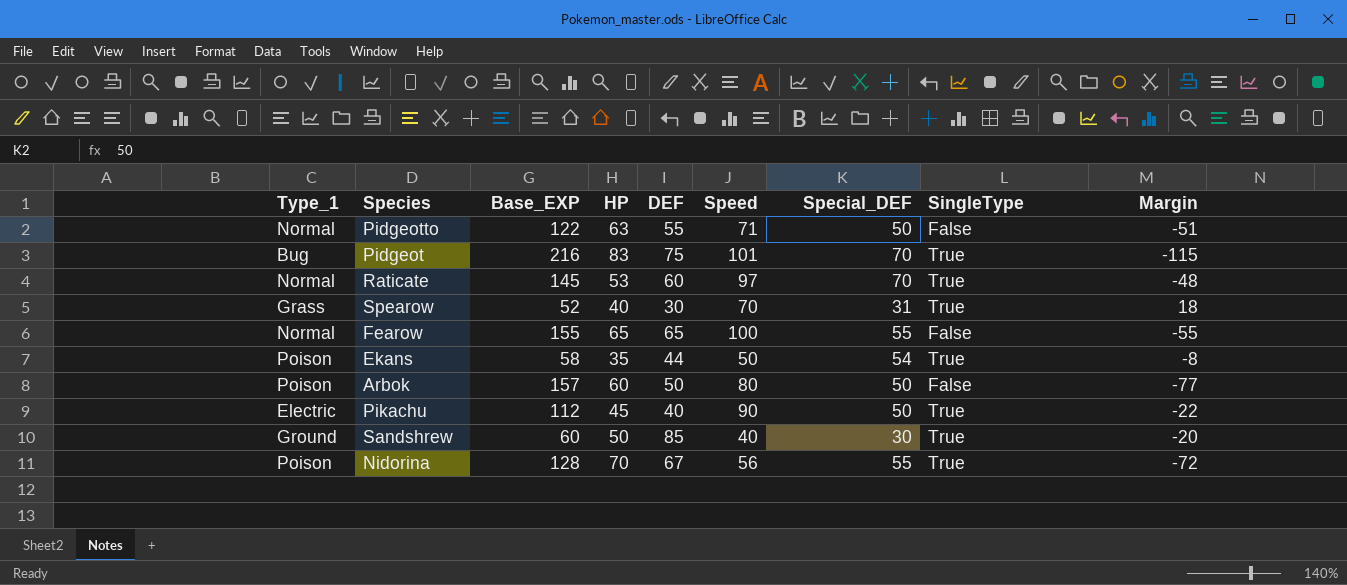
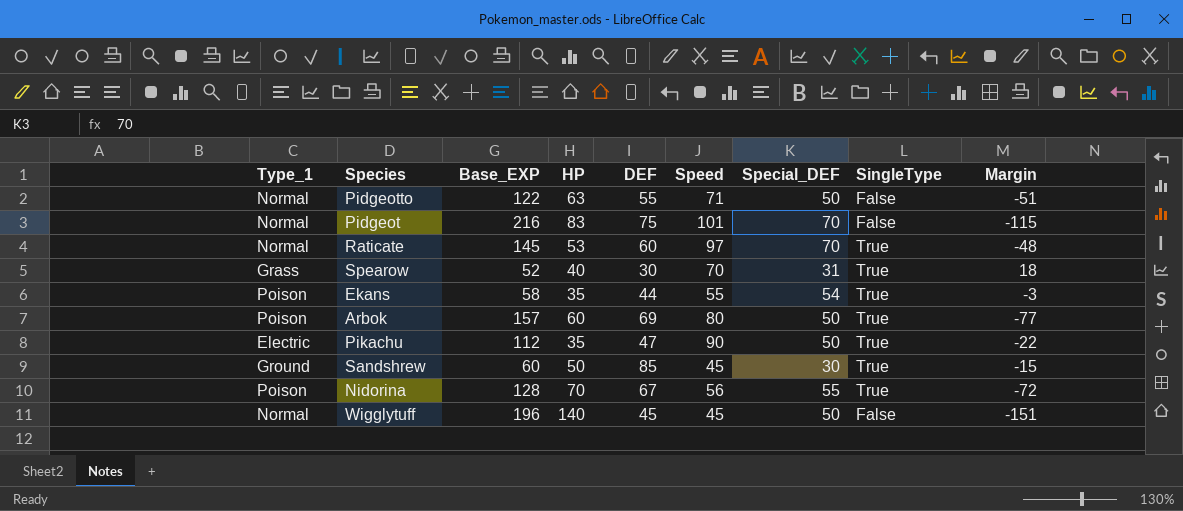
row Fearow: Normal | 155 | 65 | 65 | 100 | 55 | False | -55 -> none
Pidgeot | Type_1: Bug -> Normal
Pidgeot | SingleType: True -> False
Ekans | Speed: 50 -> 55
Ekans | Margin: -8 -> -3
Arbok | DEF: 50 -> 69
Arbok | SingleType: False -> True
Pikachu | HP: 45 -> 35
Pikachu | DEF: 40 -> 47
Sandshrew | Speed: 40 -> 45
Sandshrew | Margin: -20 -> -15
row Wigglytuff: none -> Normal | 196 | 140 | 45 | 45 | 50 | False | -151

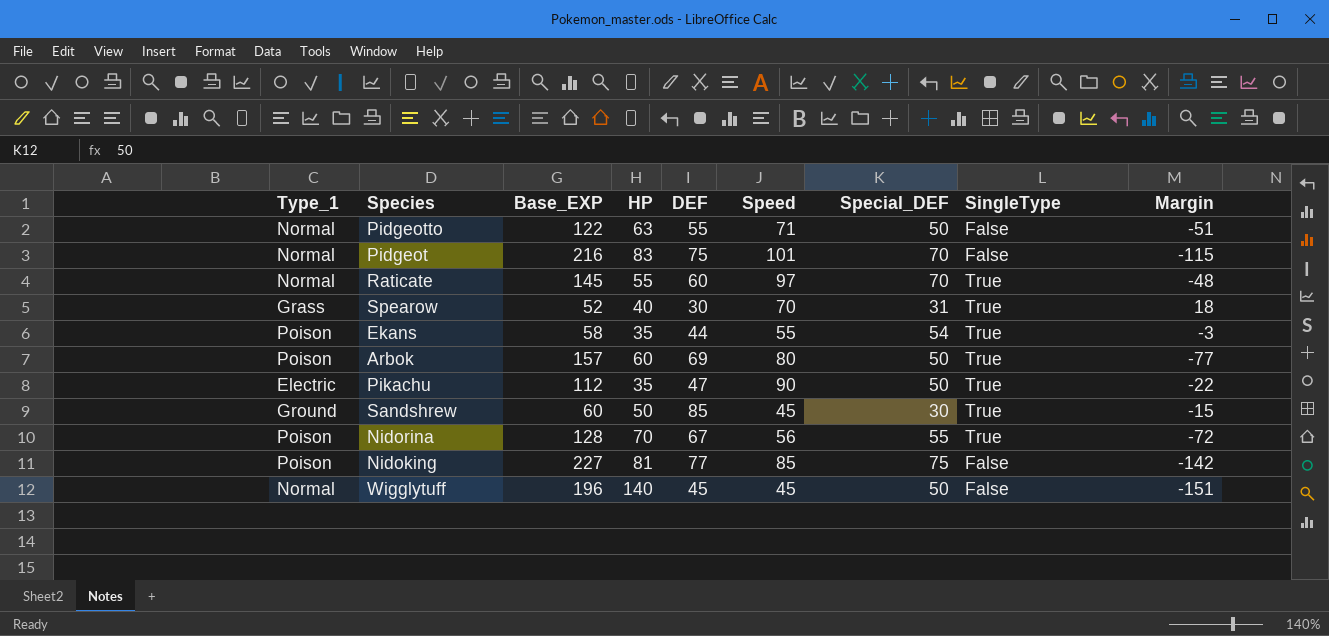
Raticate | HP: 53 -> 55
row Nidoking: none -> Poison | 227 | 81 | 77 | 85 | 75 | False | -142

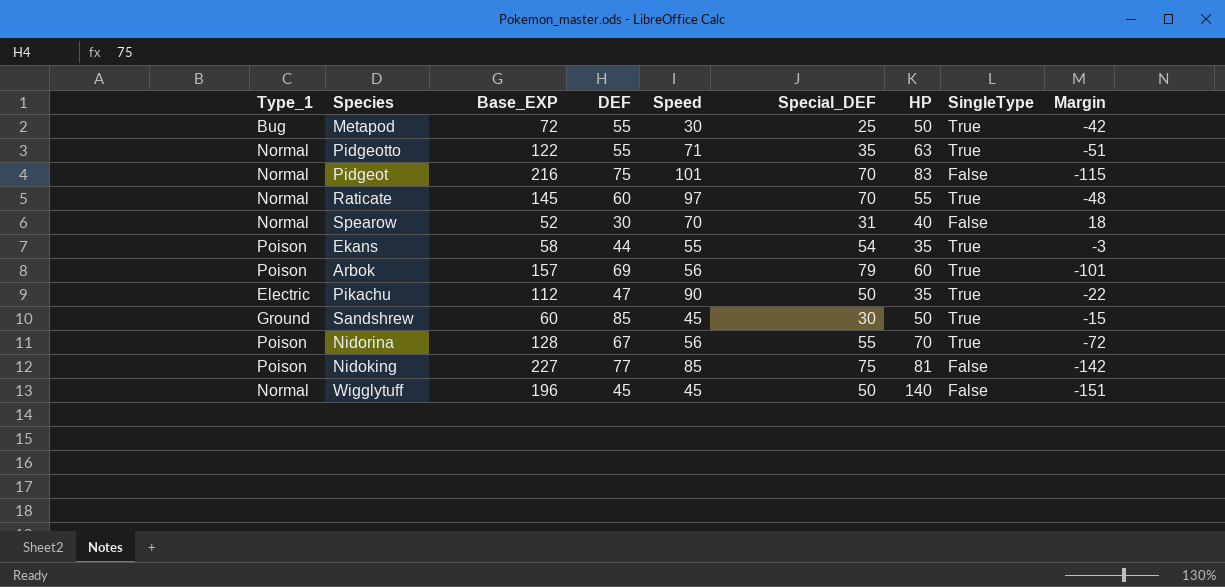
column HP | position: 4 -> 7
row Metapod: none -> Bug | 72 | 55 | 30 | 25 | 50 | True | -42
Pidgeotto | Special_DEF: 50 -> 35
Pidgeotto | SingleType: False -> True
Spearow | Type_1: Grass -> Normal
Spearow | SingleType: True -> False
Arbok | Speed: 80 -> 56
Arbok | Special_DEF: 50 -> 79
Arbok | Margin: -77 -> -101

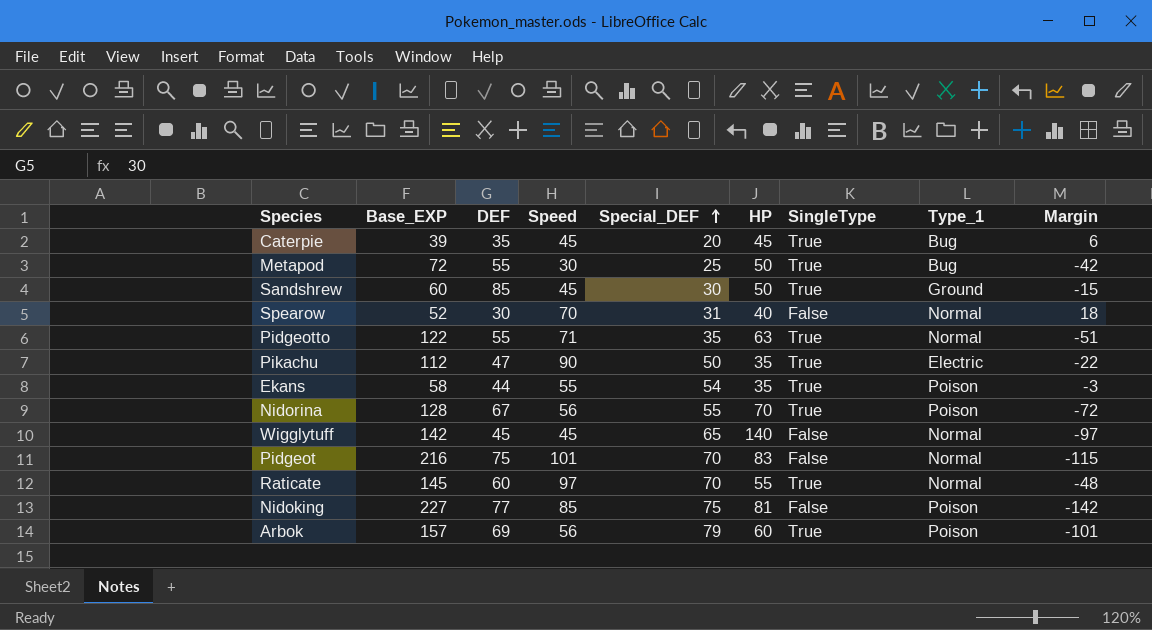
row order: none -> Special_DEF ascending
column Type_1 | position: 1 -> 8
row Caterpie: none -> 39 | 35 | 45 | 20 | 45 | True | Bug | 6
Wigglytuff | Base_EXP: 196 -> 142
Wigglytuff | Special_DEF: 50 -> 65
Wigglytuff | Margin: -151 -> -97

